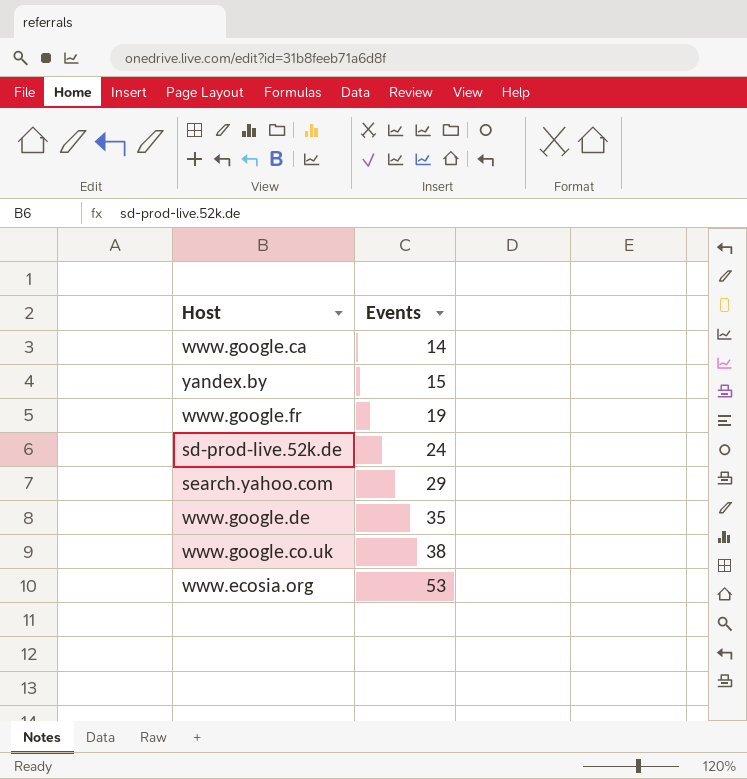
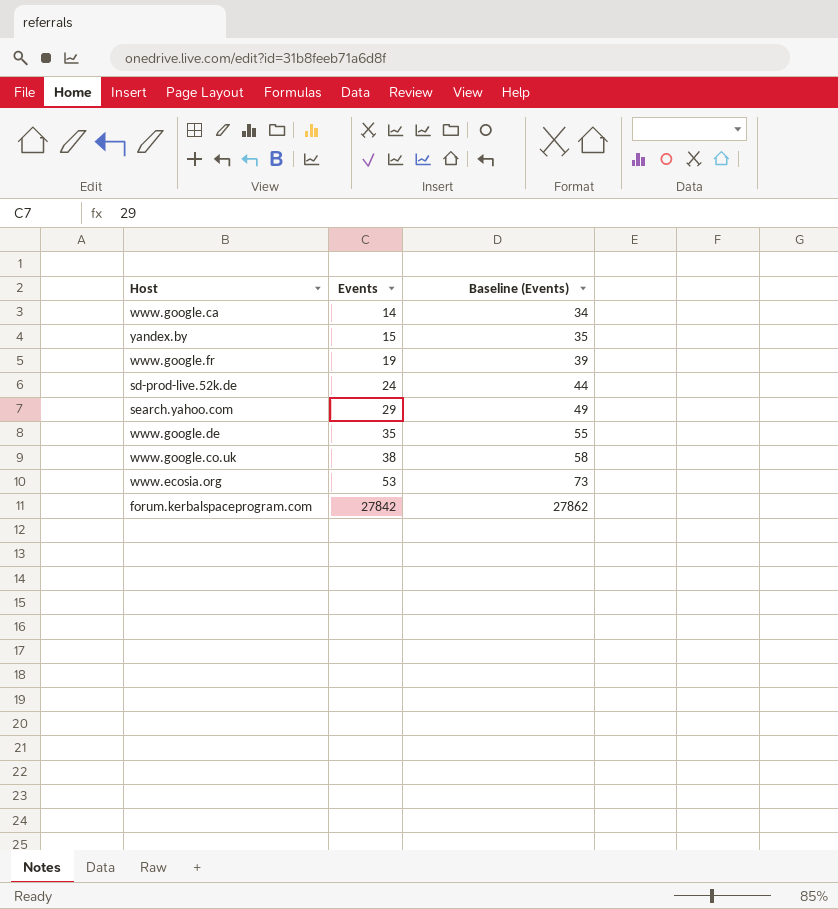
column Baseline (Events) | formula: none -> [Events] + 20
row forum.kerbalspaceprogram.com: none -> 27842 | 27862

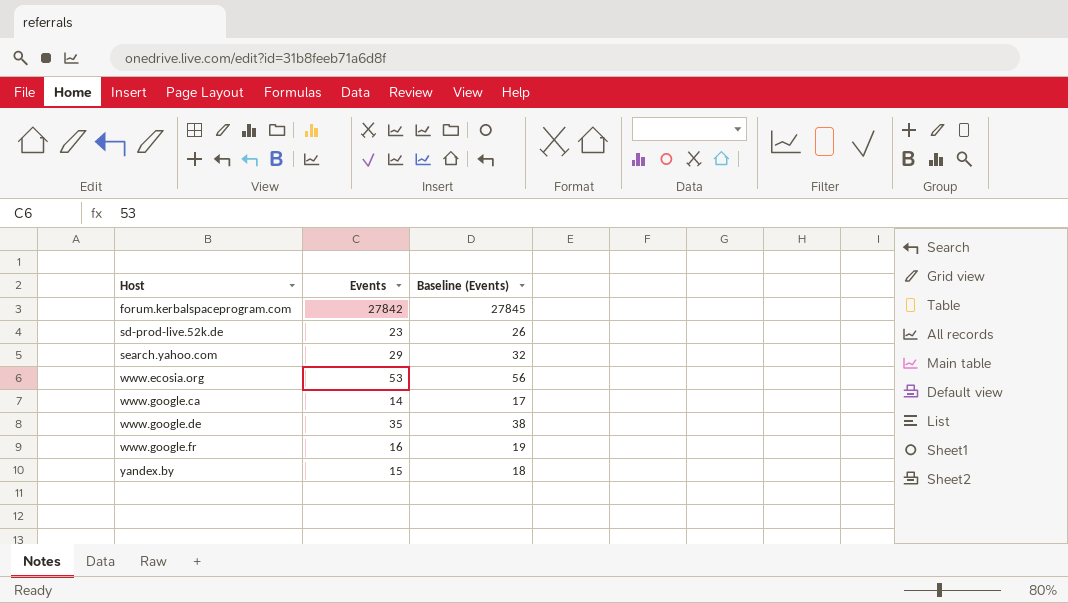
row order: Events ascending -> Host ascending
column Baseline (Events) | formula: [Events] + 20 -> [Events] + 3
row www.google.co.uk: 38 | 58 -> none
sd-prod-live.52k.de | Events: 24 -> 23
www.google.fr | Events: 19 -> 16

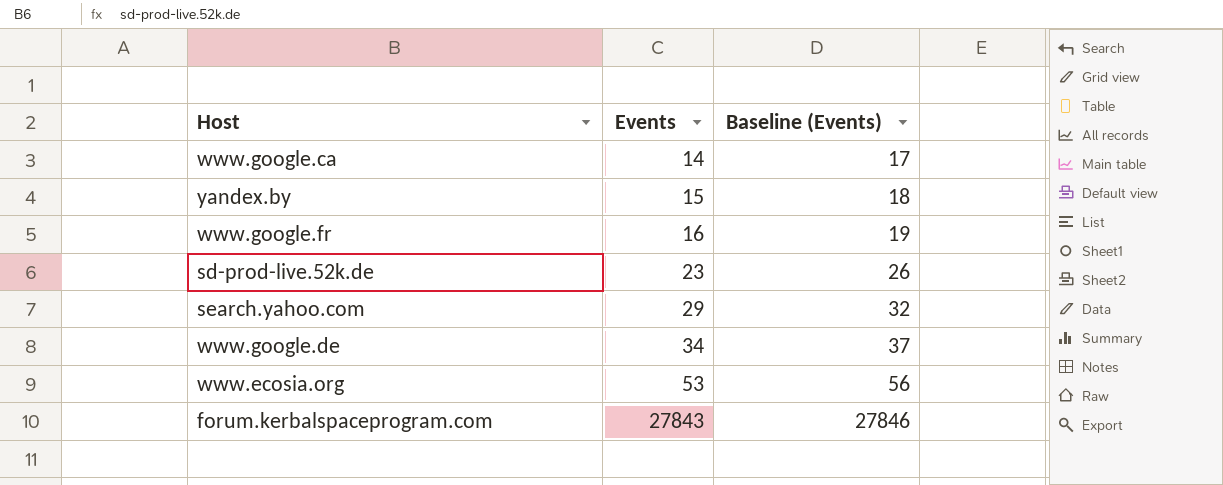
row order: Host ascending -> Events ascending
www.google.de | Events: 35 -> 34
www.google.de | Baseline (Events): 38 -> 37
forum.kerbalspaceprogram.com | Events: 27842 -> 27843
forum.kerbalspaceprogram.com | Baseline (Events): 27845 -> 27846

